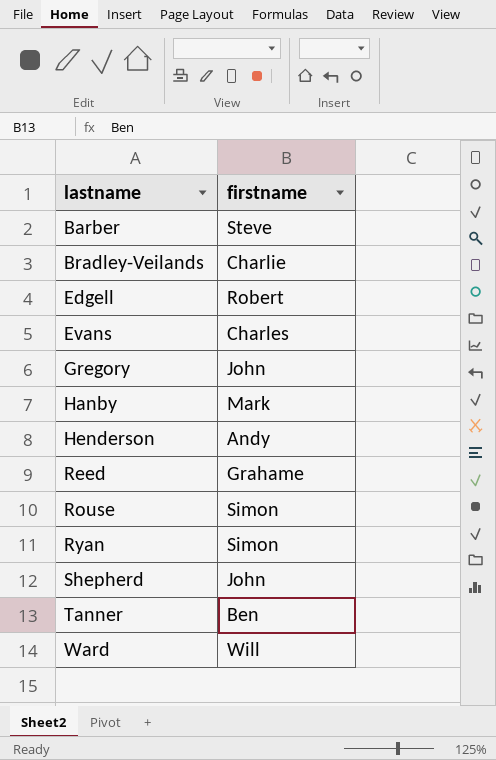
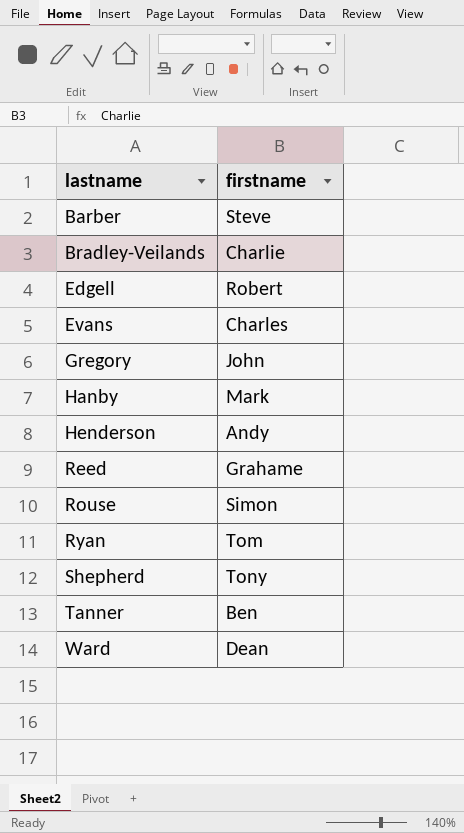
Ryan | firstname: Simon -> Tom
Shepherd | firstname: John -> Tony
Ward | firstname: Will -> Dean

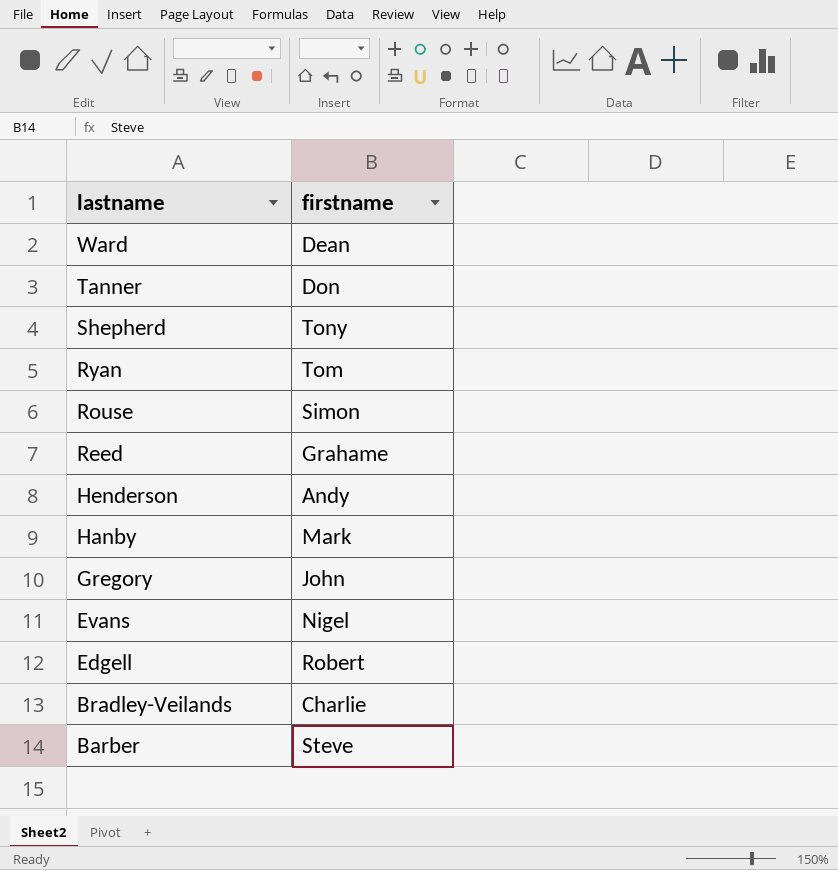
row order: lastname ascending -> lastname descending
Tanner | firstname: Ben -> Don
Evans | firstname: Charles -> Nigel

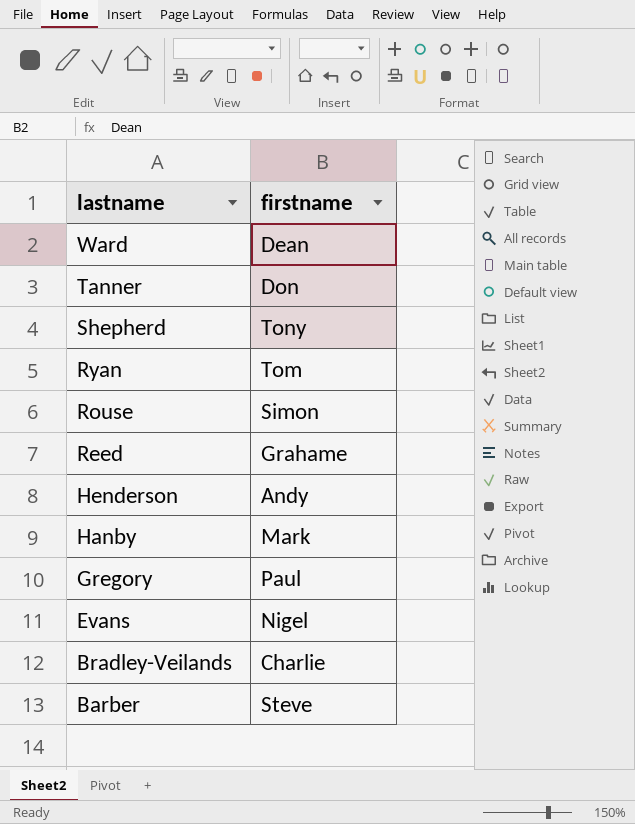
row Edgell: Robert -> none
Gregory | firstname: John -> Paul

